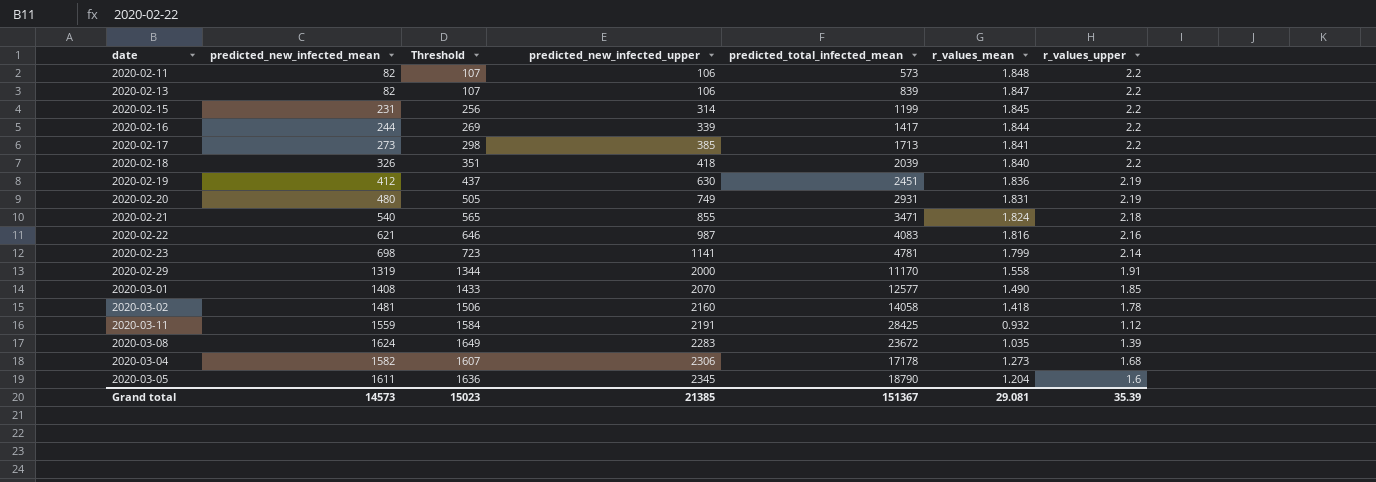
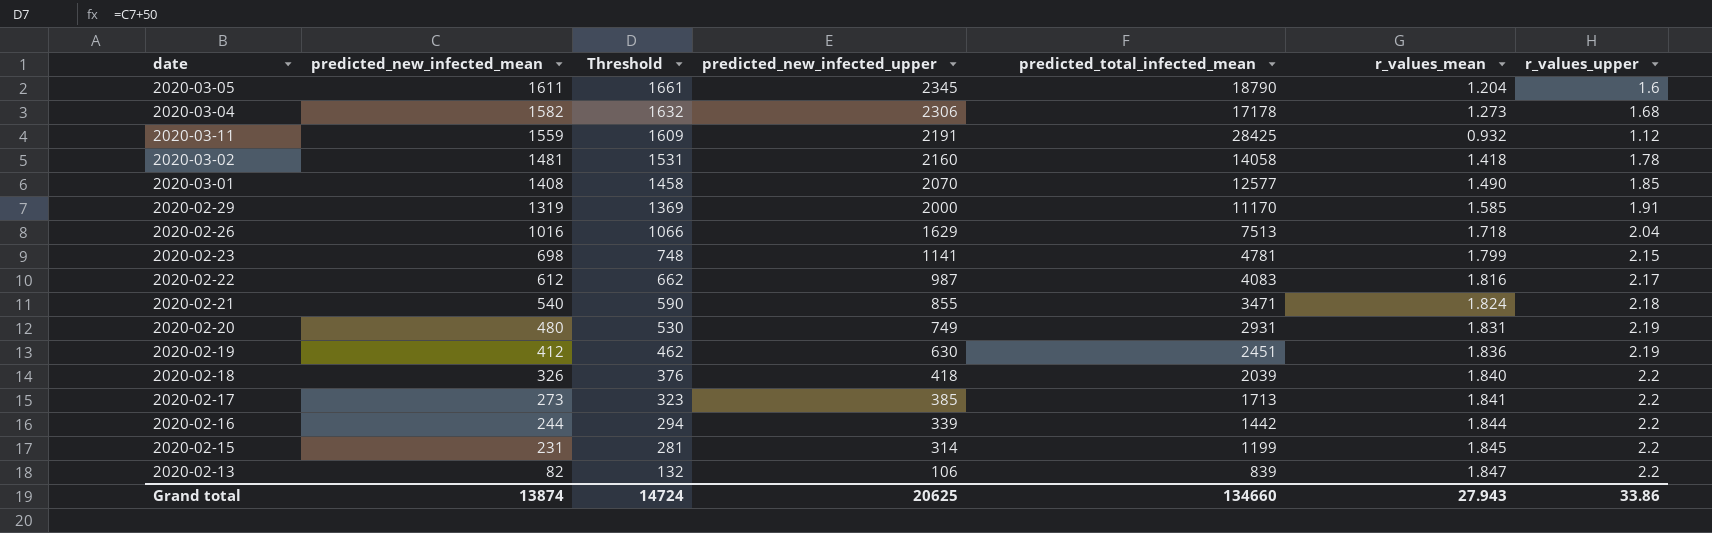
row order: predicted_new_infected_upper ascending -> predicted_new_infected_mean descending
column Threshold | formula: [predicted_new_infected_mean] + 25 -> [predicted_new_infected_mean] + 50
row 2020-02-11: 82 | 107 | 106 | 573 | 1.848 | 2.2 -> none
row 2020-03-08: 1624 | 1649 | 2283 | 23672 | 1.035 | 1.39 -> none
2020-02-29 | r_values_mean: 1.558 -> 1.585
row 2020-02-26: none -> 1016 | 1066 | 1629 | 7513 | 1.718 | 2.04
2020-02-23 | r_values_upper: 2.14 -> 2.15
2020-02-22 | predicted_new_infected_mean: 621 -> 612
2020-02-22 | r_values_upper: 2.16 -> 2.17
2020-02-16 | predicted_total_infected_mean: 1417 -> 1442
Grand total | predicted_new_infected_mean: 14573 -> 13874
Grand total | Threshold: 15023 -> 14724
Grand total | predicted_new_infected_upper: 21385 -> 20625
Grand total | predicted_total_infected_mean: 151367 -> 134660
Grand total | r_values_mean: 29.081 -> 27.943
Grand total | r_values_upper: 35.39 -> 33.86

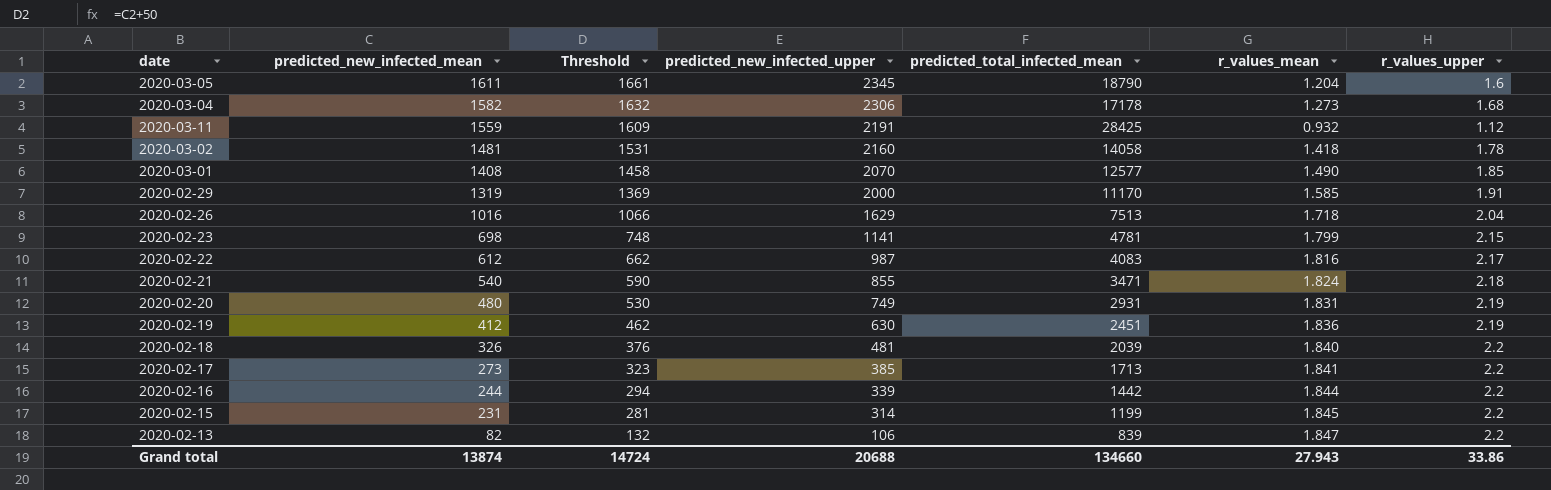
2020-02-18 | predicted_new_infected_upper: 418 -> 481
Grand total | predicted_new_infected_upper: 20625 -> 20688

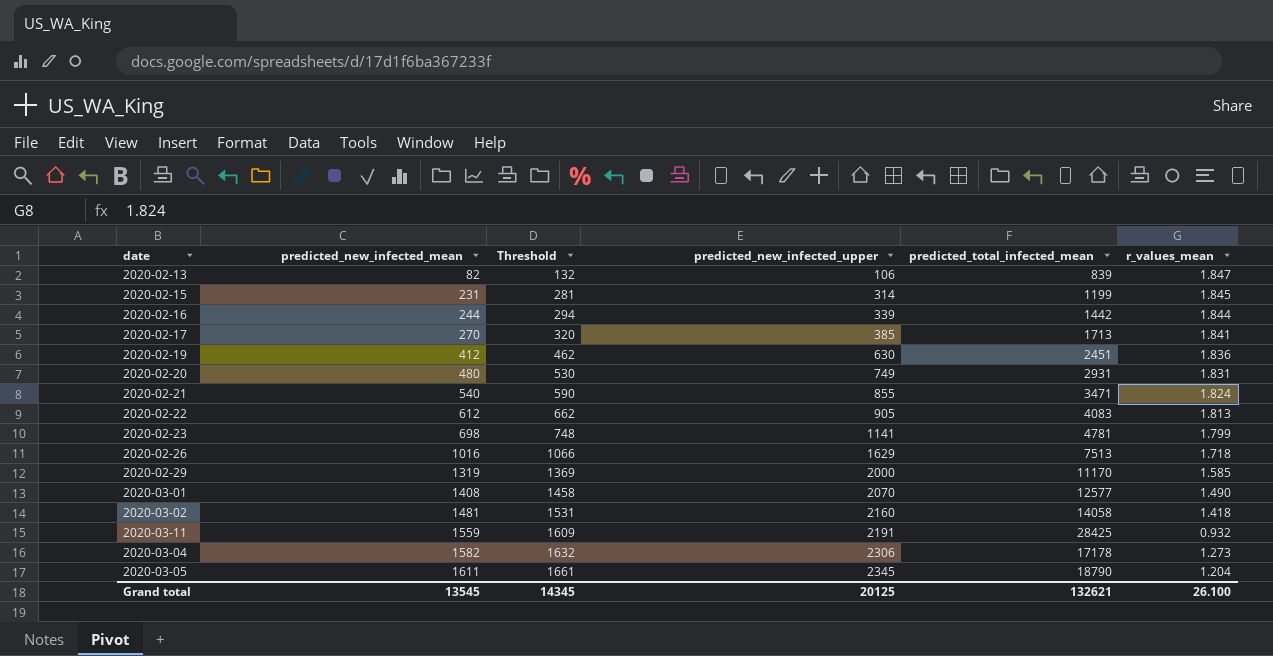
row order: predicted_new_infected_mean descending -> predicted_new_infected_mean ascending
column r_values_upper | position: 7 -> none
row 2020-02-18: 326 | 376 | 481 | 2039 | 1.840 | 2.2 -> none
2020-02-17 | predicted_new_infected_mean: 273 -> 270
2020-02-17 | Threshold: 323 -> 320
2020-02-22 | predicted_new_infected_upper: 987 -> 905
2020-02-22 | r_values_mean: 1.816 -> 1.813
Grand total | predicted_new_infected_mean: 13874 -> 13545
Grand total | Threshold: 14724 -> 14345
Grand total | predicted_new_infected_upper: 20688 -> 20125
Grand total | predicted_total_infected_mean: 134660 -> 132621
Grand total | r_values_mean: 27.943 -> 26.100

